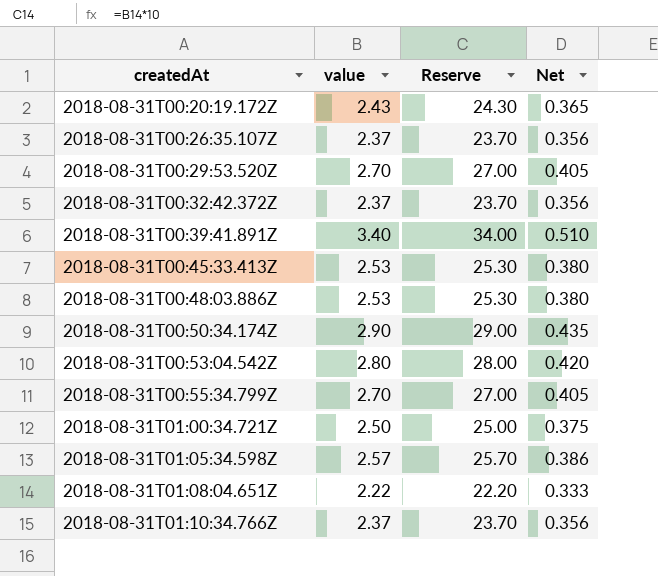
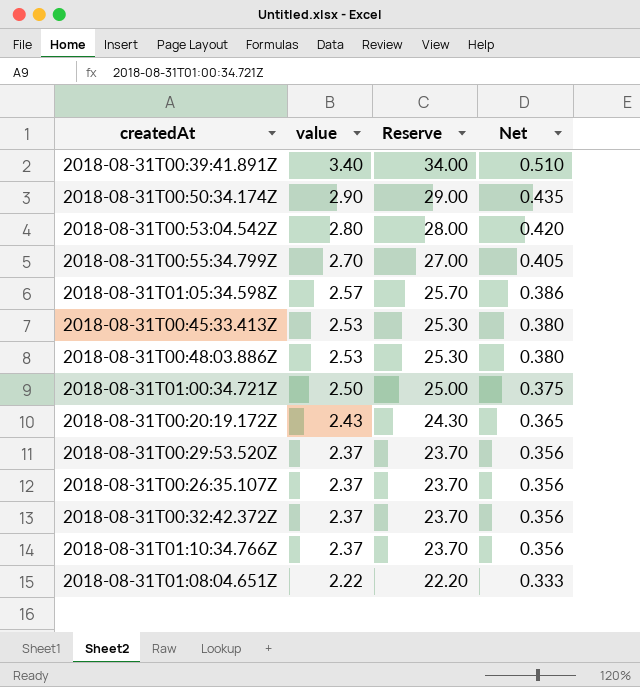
row order: createdAt ascending -> value descending
2018-08-31T00:29:53.520Z | value: 2.70 -> 2.37
2018-08-31T00:29:53.520Z | Reserve: 27.00 -> 23.70
2018-08-31T00:29:53.520Z | Net: 0.405 -> 0.356

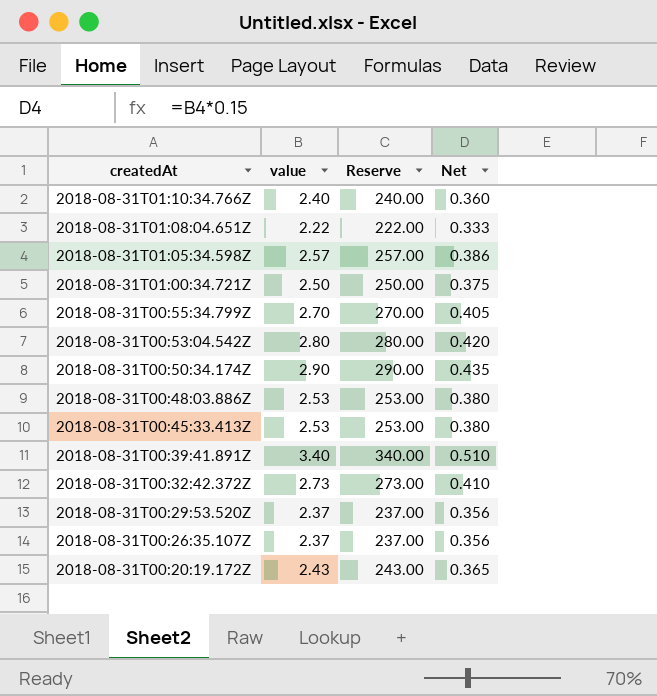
row order: value descending -> createdAt descending
column Reserve | formula: [value] * 10 -> [value] * 100
2018-08-31T01:10:34.766Z | value: 2.37 -> 2.40
2018-08-31T01:10:34.766Z | Net: 0.356 -> 0.360
2018-08-31T00:32:42.372Z | value: 2.37 -> 2.73
2018-08-31T00:32:42.372Z | Net: 0.356 -> 0.410

